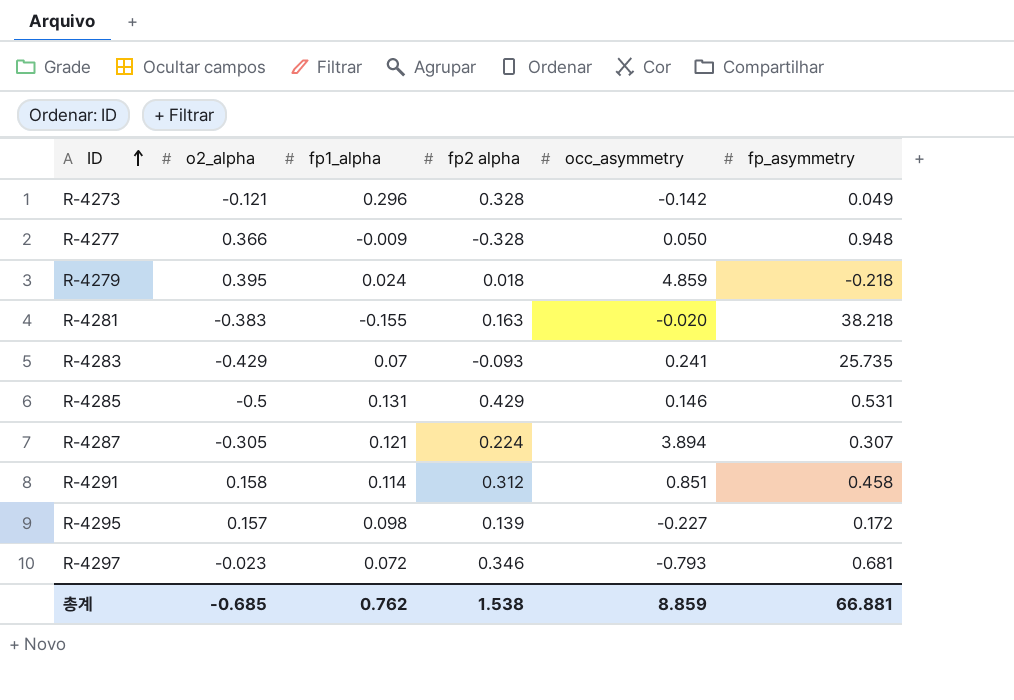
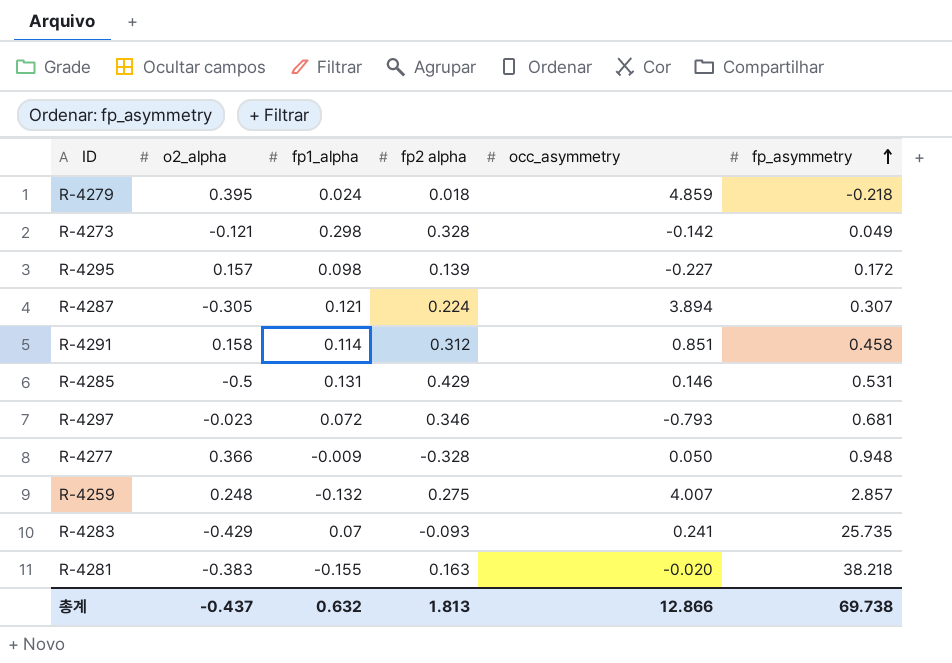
row order: ID ascending -> fp_asymmetry ascending
R-4273 | fp1_alpha: 0.296 -> 0.298
row R-4259: none -> 0.248 | -0.132 | 0.275 | 4.007 | 2.857
총계 | o2_alpha: -0.685 -> -0.437
총계 | fp1_alpha: 0.762 -> 0.632
총계 | fp2 alpha: 1.538 -> 1.813
총계 | occ_asymmetry: 8.859 -> 12.866
총계 | fp_asymmetry: 66.881 -> 69.738

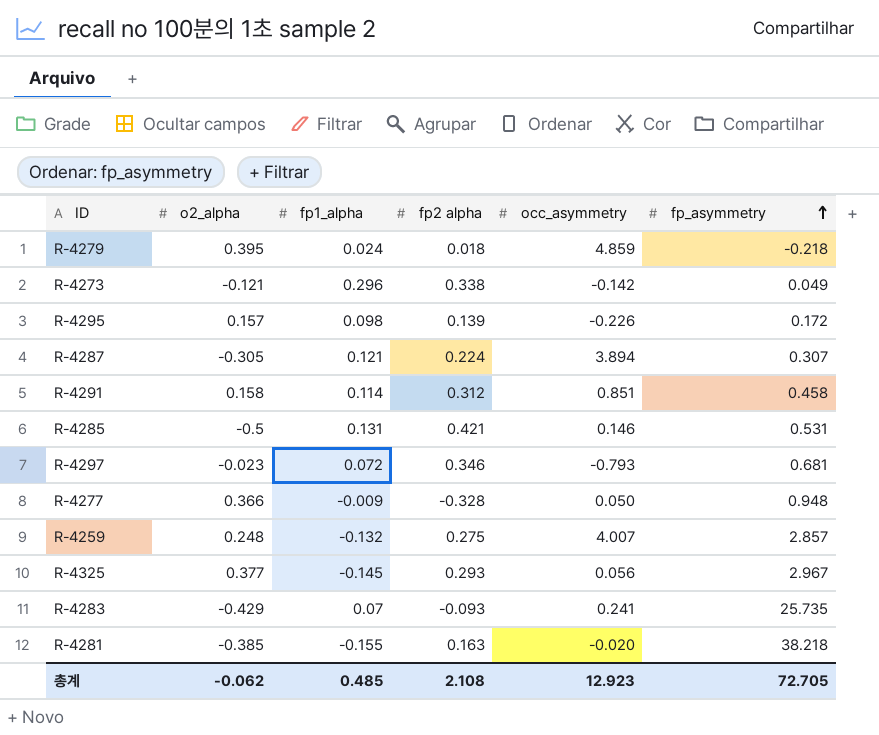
R-4273 | fp1_alpha: 0.298 -> 0.296
R-4273 | fp2 alpha: 0.328 -> 0.338
R-4295 | occ_asymmetry: -0.227 -> -0.226
R-4285 | fp2 alpha: 0.429 -> 0.421
row R-4325: none -> 0.377 | -0.145 | 0.293 | 0.056 | 2.967
R-4281 | o2_alpha: -0.383 -> -0.385
총계 | o2_alpha: -0.437 -> -0.062
총계 | fp1_alpha: 0.632 -> 0.485
총계 | fp2 alpha: 1.813 -> 2.108
총계 | occ_asymmetry: 12.866 -> 12.923
총계 | fp_asymmetry: 69.738 -> 72.705

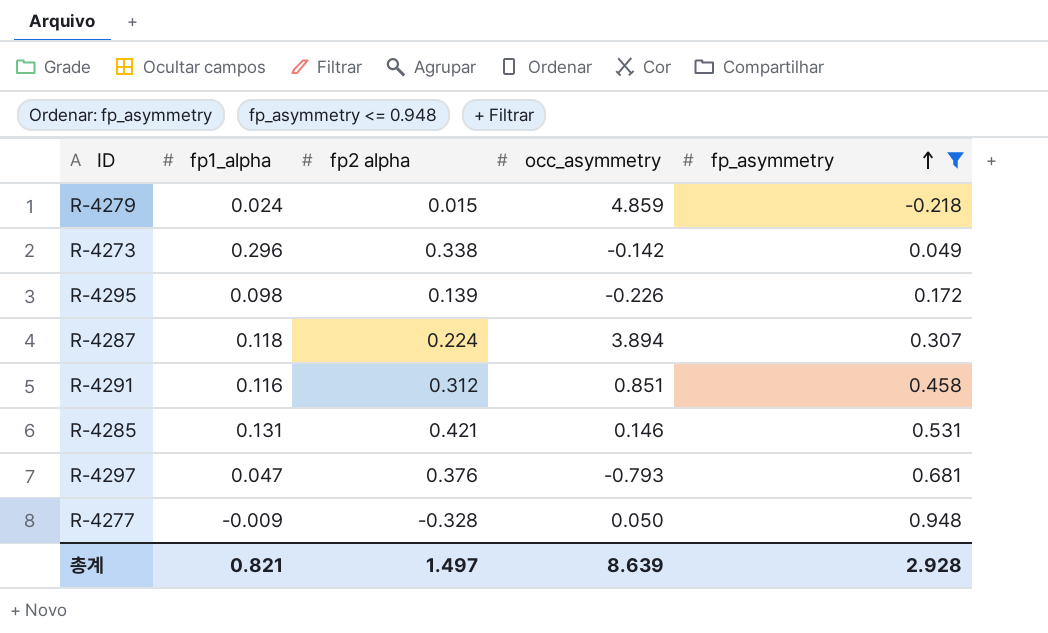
filter: none -> fp_asymmetry <= 0.948
column o2_alpha | position: 2 -> none
R-4279 | fp2 alpha: 0.018 -> 0.015
R-4287 | fp1_alpha: 0.121 -> 0.118
R-4291 | fp1_alpha: 0.114 -> 0.116
R-4297 | fp1_alpha: 0.072 -> 0.047
R-4297 | fp2 alpha: 0.346 -> 0.376
총계 | fp1_alpha: 0.485 -> 0.821
총계 | fp2 alpha: 2.108 -> 1.497
총계 | occ_asymmetry: 12.923 -> 8.639
총계 | fp_asymmetry: 72.705 -> 2.928

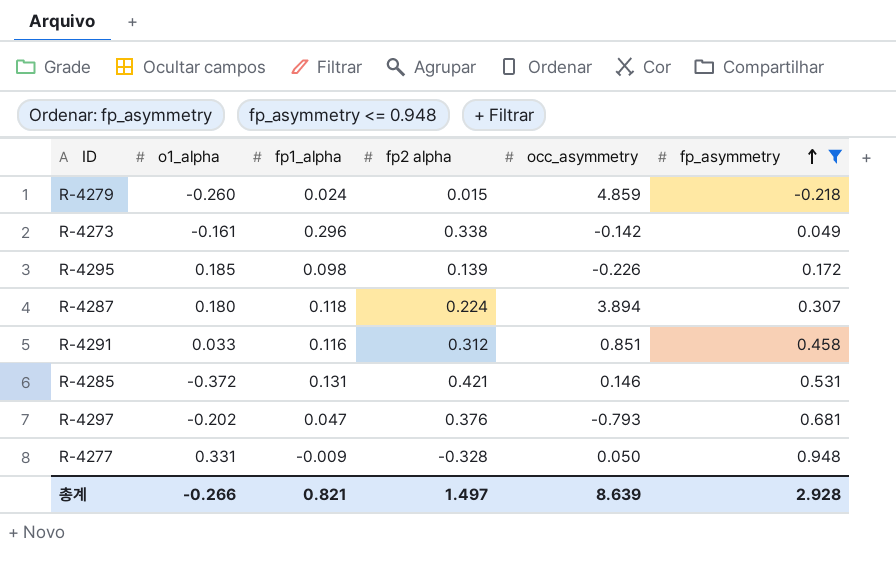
column o1_alpha | position: none -> 2

